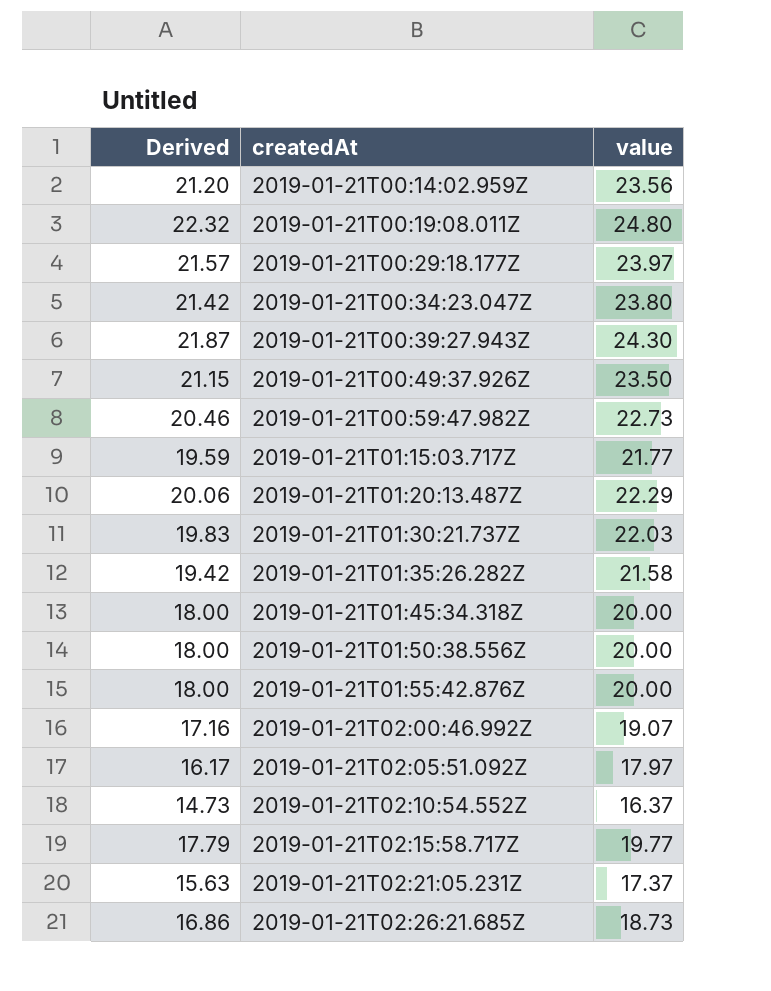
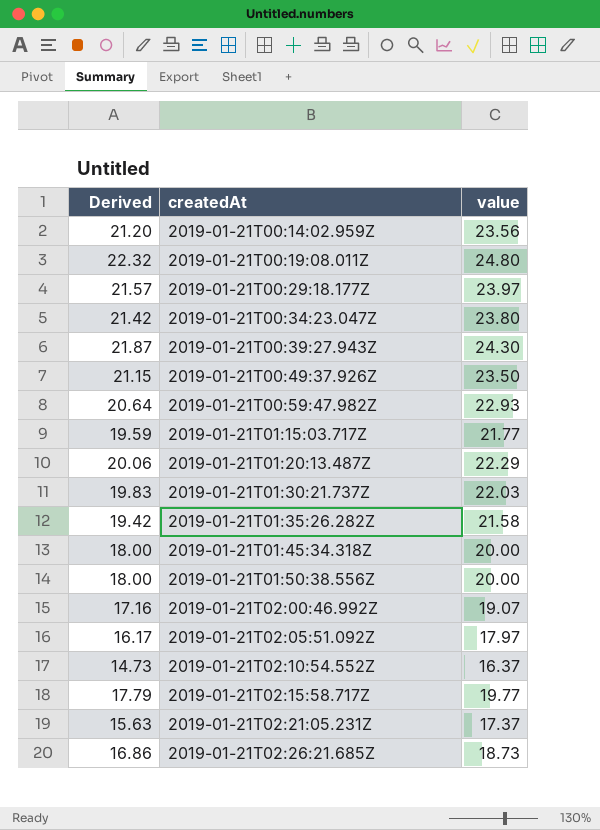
row 2019-01-21T01:55:42.876Z: 18.00 | 20.00 -> none
2019-01-21T00:59:47.982Z | Derived: 20.46 -> 20.64
2019-01-21T00:59:47.982Z | value: 22.73 -> 22.93

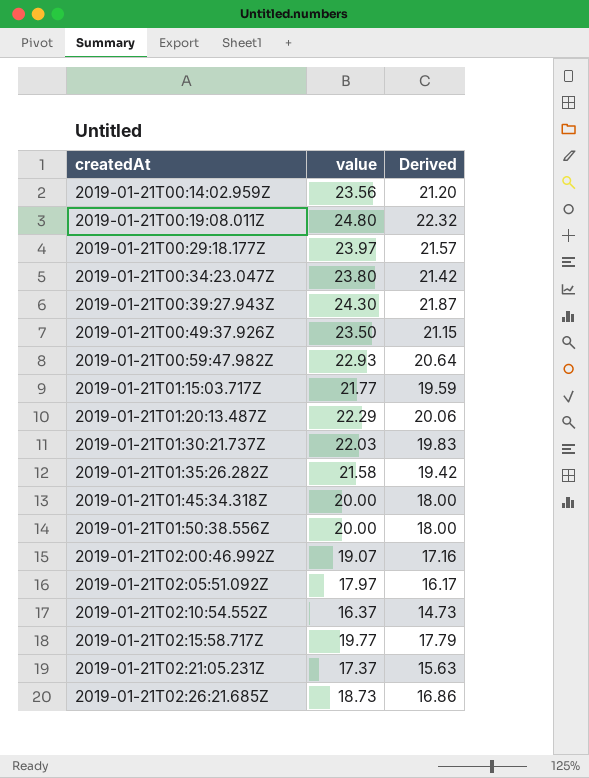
column Derived | position: 1 -> 3

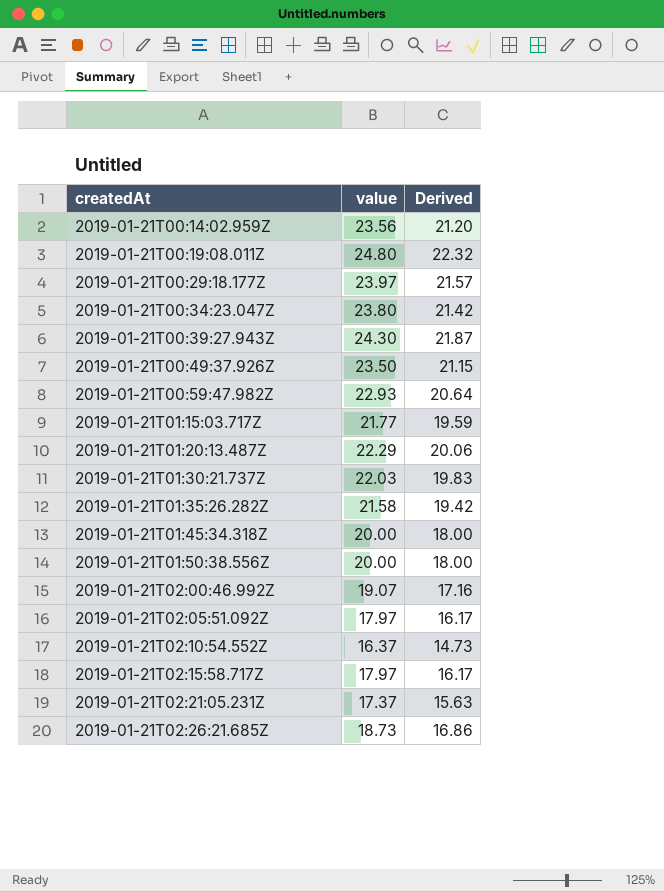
2019-01-21T02:15:58.717Z | value: 19.77 -> 17.97
2019-01-21T02:15:58.717Z | Derived: 17.79 -> 16.17

